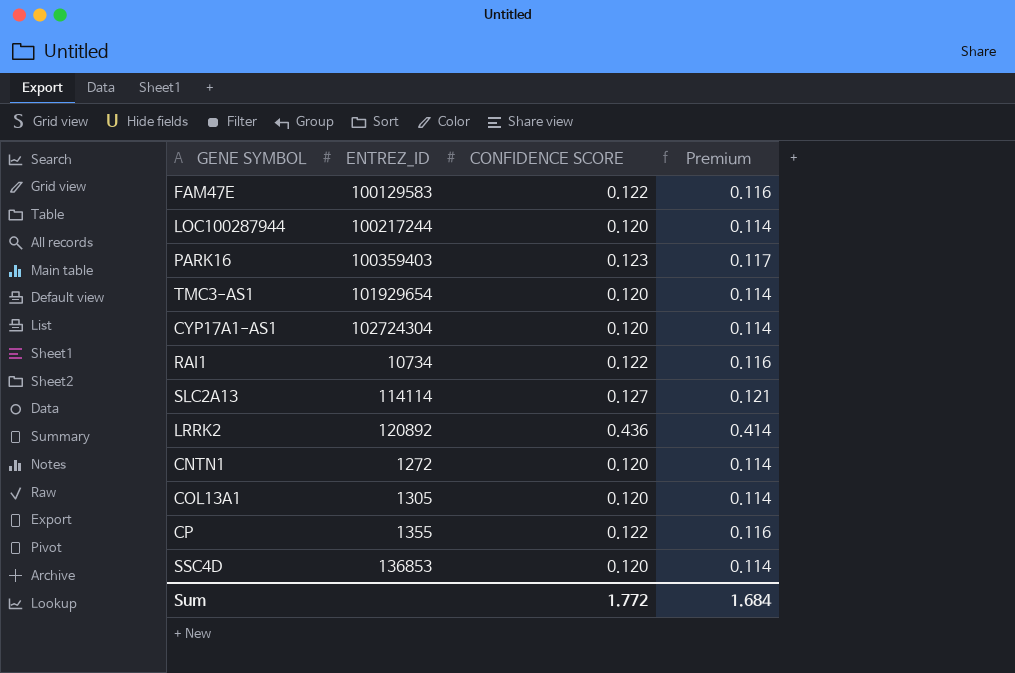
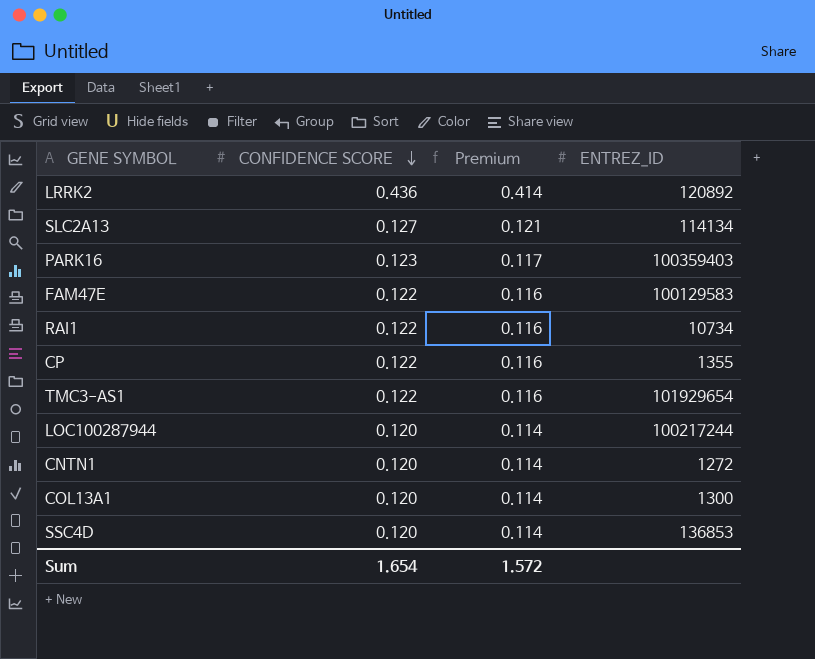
row order: none -> CONFIDENCE SCORE descending
column ENTREZ_ID | position: 2 -> 4
row CYP17A1-AS1: 102724304 | 0.120 | 0.114 -> none
SLC2A13 | ENTREZ_ID: 114114 -> 114134
TMC3-AS1 | CONFIDENCE SCORE: 0.120 -> 0.122
TMC3-AS1 | Premium: 0.114 -> 0.116
COL13A1 | ENTREZ_ID: 1305 -> 1300
Sum | CONFIDENCE SCORE: 1.772 -> 1.654
Sum | Premium: 1.684 -> 1.572

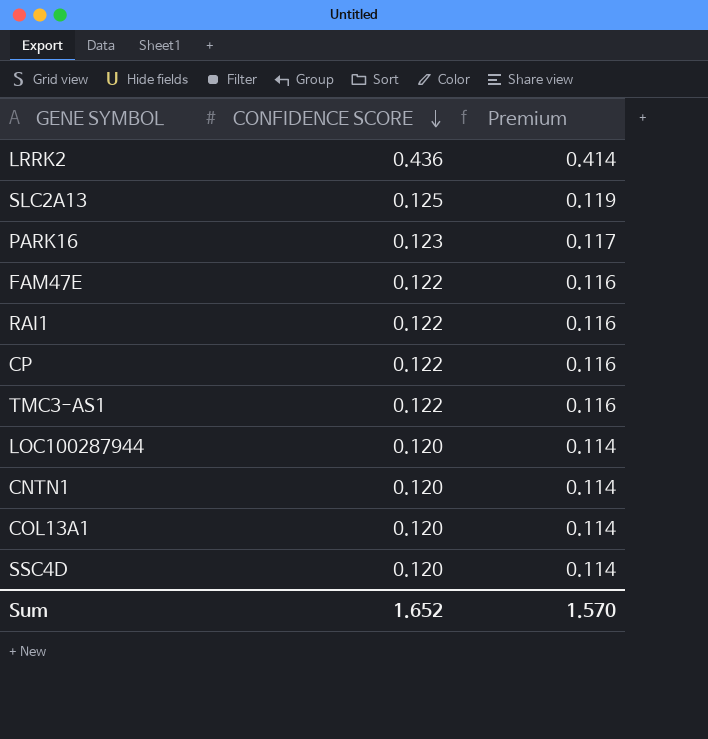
column ENTREZ_ID | position: 4 -> none
SLC2A13 | CONFIDENCE SCORE: 0.127 -> 0.125
SLC2A13 | Premium: 0.121 -> 0.119
Sum | CONFIDENCE SCORE: 1.654 -> 1.652
Sum | Premium: 1.572 -> 1.570

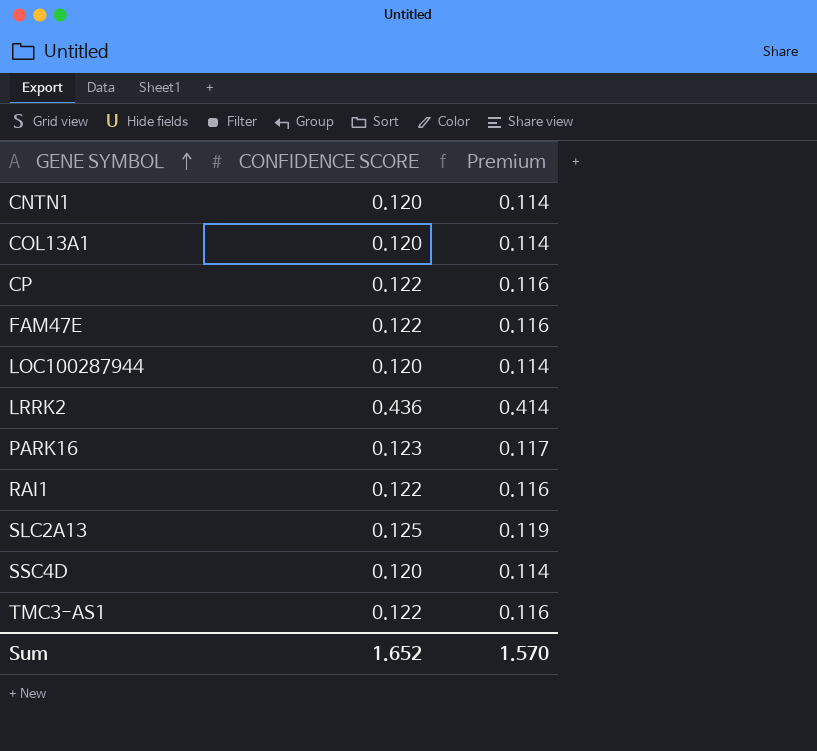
row order: CONFIDENCE SCORE descending -> GENE SYMBOL ascending

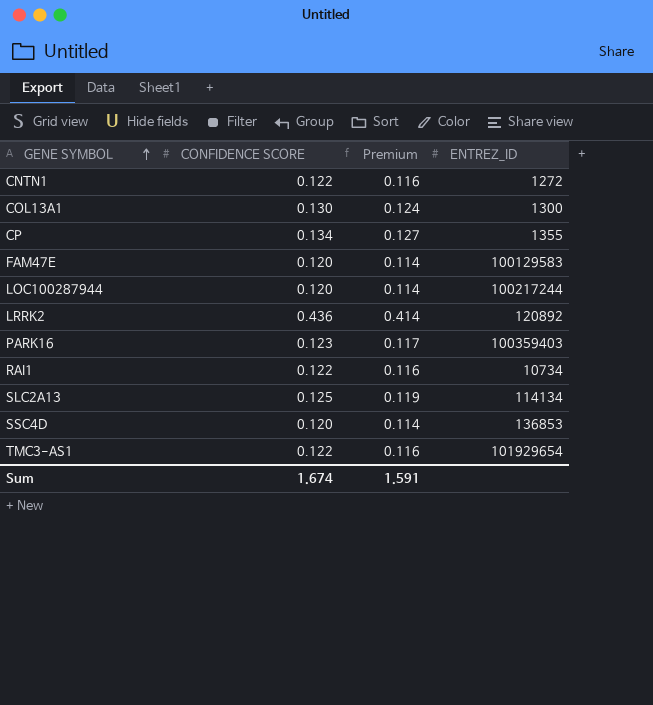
column ENTREZ_ID | position: none -> 4
CNTN1 | CONFIDENCE SCORE: 0.120 -> 0.122
CNTN1 | Premium: 0.114 -> 0.116
COL13A1 | CONFIDENCE SCORE: 0.120 -> 0.130
COL13A1 | Premium: 0.114 -> 0.124
CP | CONFIDENCE SCORE: 0.122 -> 0.134
CP | Premium: 0.116 -> 0.127
FAM47E | CONFIDENCE SCORE: 0.122 -> 0.120
FAM47E | Premium: 0.116 -> 0.114
Sum | CONFIDENCE SCORE: 1.652 -> 1.674
Sum | Premium: 1.570 -> 1.591

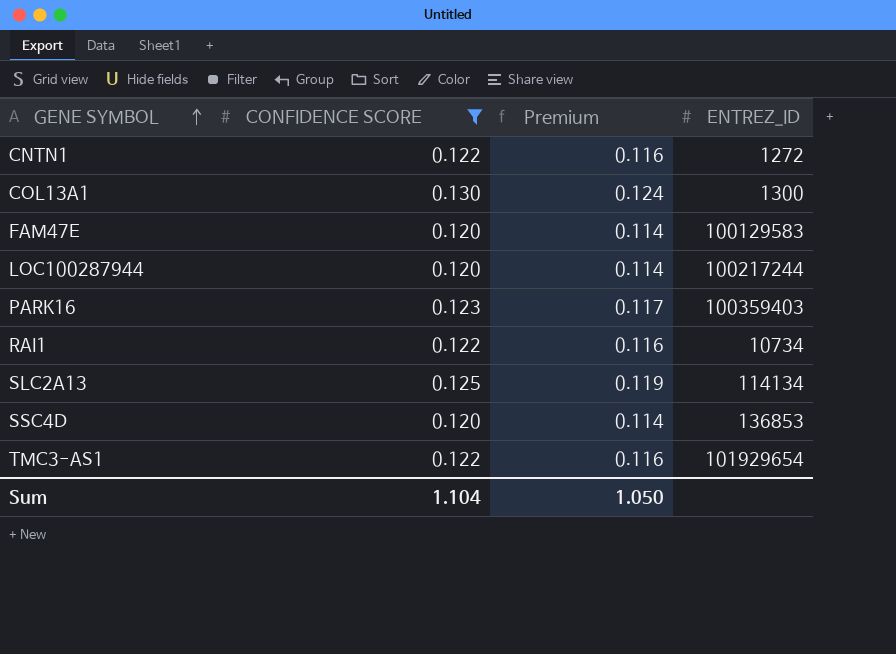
filter: none -> CONFIDENCE SCORE <= 0.130
Sum | CONFIDENCE SCORE: 1.674 -> 1.104
Sum | Premium: 1.591 -> 1.050

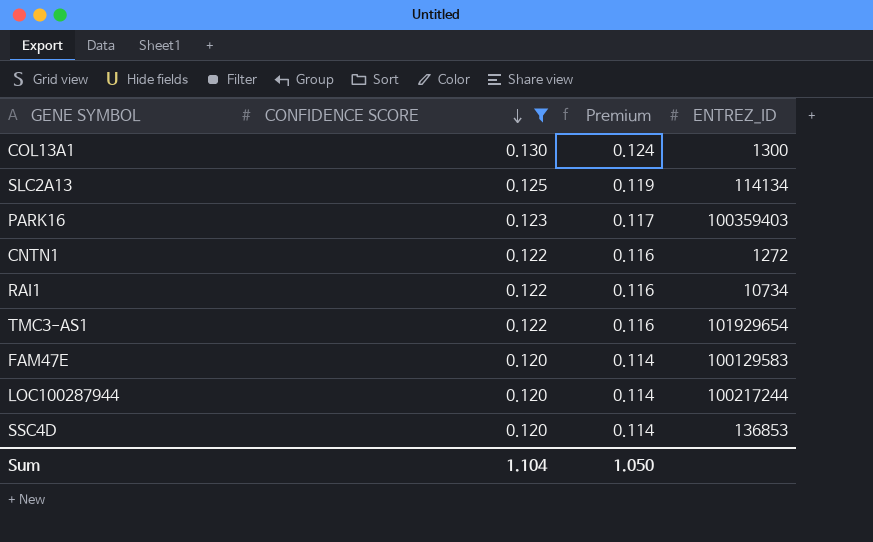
row order: GENE SYMBOL ascending -> CONFIDENCE SCORE descending

